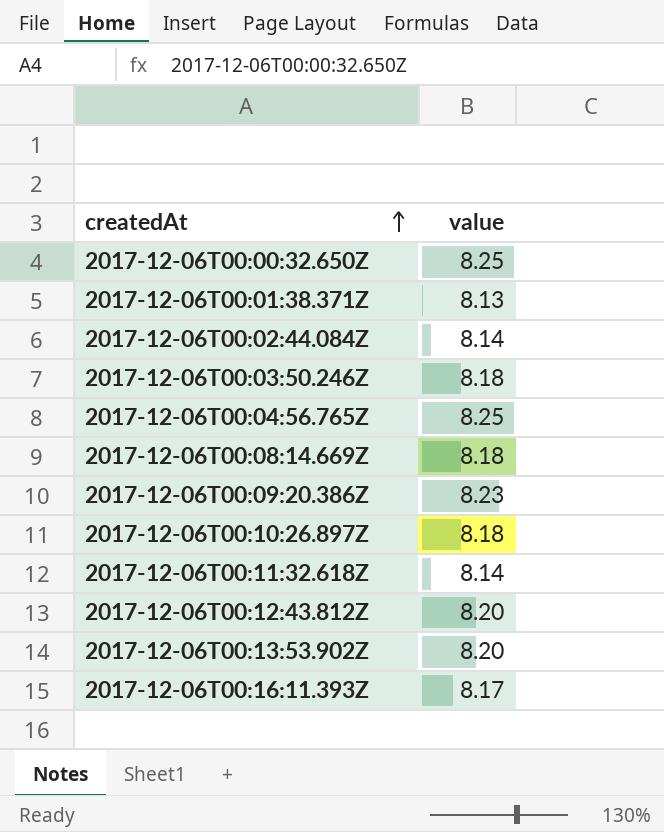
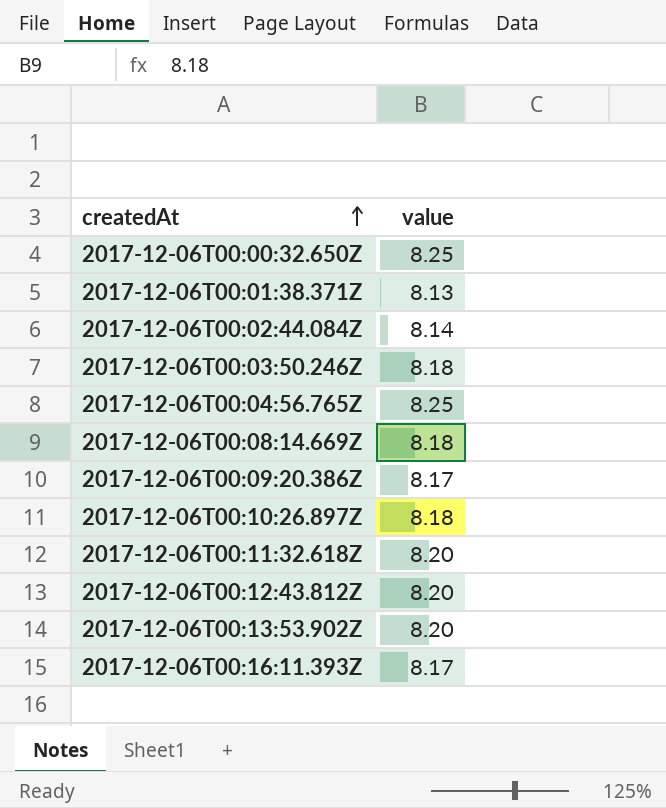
2017-12-06T00:09:20.386Z | value: 8.23 -> 8.17
2017-12-06T00:11:32.618Z | value: 8.14 -> 8.20

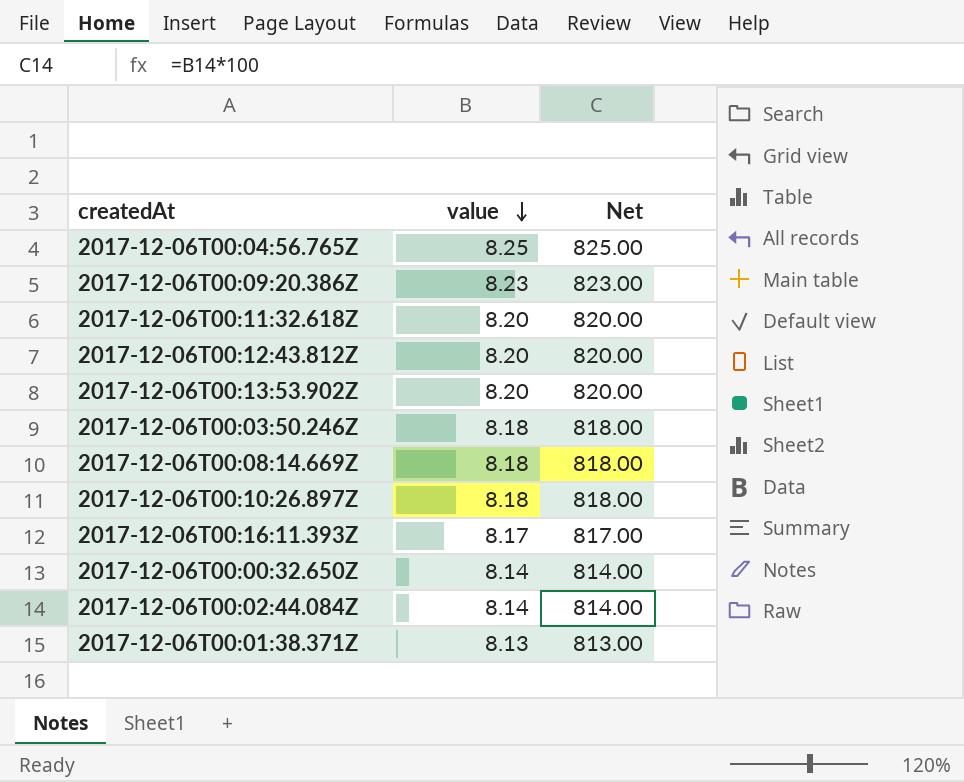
row order: createdAt ascending -> value descending
column Net | formula: none -> [value] * 100
2017-12-06T00:09:20.386Z | value: 8.17 -> 8.23
2017-12-06T00:00:32.650Z | value: 8.25 -> 8.14

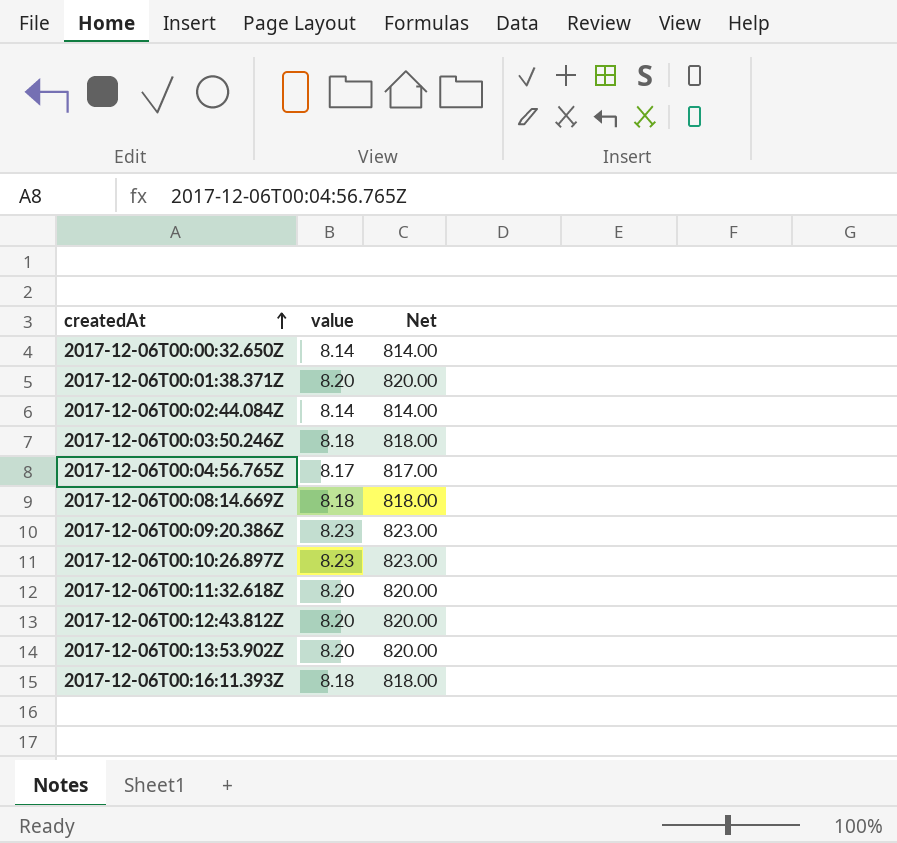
row order: value descending -> createdAt ascending
2017-12-06T00:01:38.371Z | value: 8.13 -> 8.20
2017-12-06T00:01:38.371Z | Net: 813.00 -> 820.00
2017-12-06T00:04:56.765Z | value: 8.25 -> 8.17
2017-12-06T00:04:56.765Z | Net: 825.00 -> 817.00
2017-12-06T00:10:26.897Z | value: 8.18 -> 8.23
2017-12-06T00:10:26.897Z | Net: 818.00 -> 823.00
2017-12-06T00:16:11.393Z | value: 8.17 -> 8.18
2017-12-06T00:16:11.393Z | Net: 817.00 -> 818.00

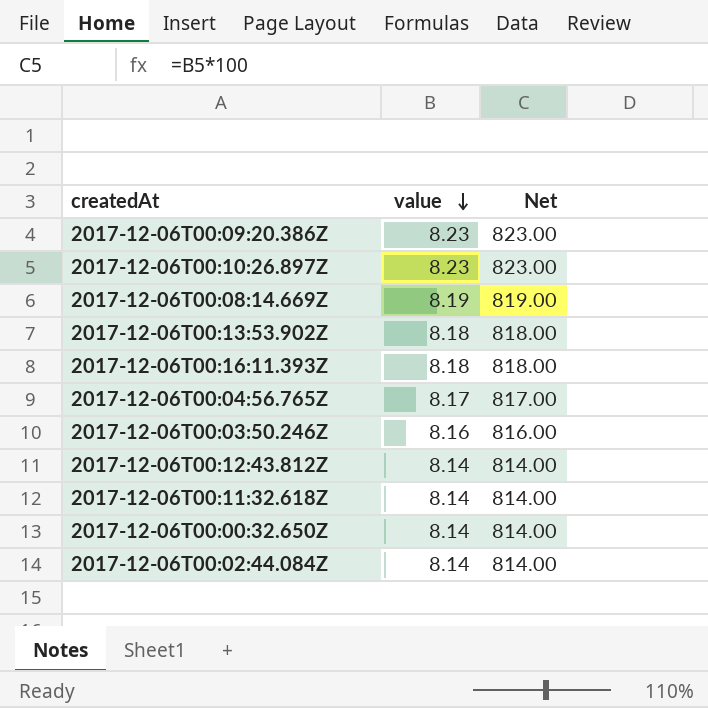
row order: createdAt ascending -> value descending
row 2017-12-06T00:01:38.371Z: 8.20 | 820.00 -> none
2017-12-06T00:08:14.669Z | value: 8.18 -> 8.19
2017-12-06T00:08:14.669Z | Net: 818.00 -> 819.00
2017-12-06T00:13:53.902Z | value: 8.20 -> 8.18
2017-12-06T00:13:53.902Z | Net: 820.00 -> 818.00
2017-12-06T00:03:50.246Z | value: 8.18 -> 8.16
2017-12-06T00:03:50.246Z | Net: 818.00 -> 816.00
2017-12-06T00:12:43.812Z | value: 8.20 -> 8.14
2017-12-06T00:12:43.812Z | Net: 820.00 -> 814.00
2017-12-06T00:11:32.618Z | value: 8.20 -> 8.14
2017-12-06T00:11:32.618Z | Net: 820.00 -> 814.00

